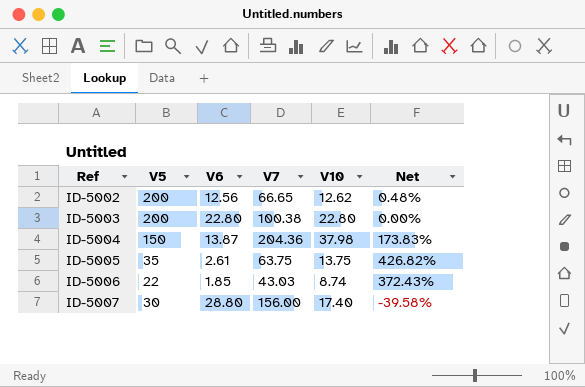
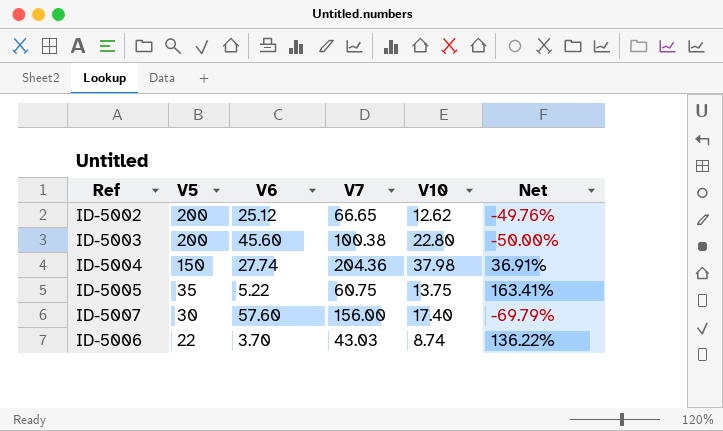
row order: Ref ascending -> V5 descending
ID-5002 | V6: 12.56 -> 25.12
ID-5002 | Net: 0.48% -> -49.76%
ID-5003 | V6: 22.80 -> 45.60
ID-5003 | Net: 0.00% -> -50.00%
ID-5004 | V6: 13.87 -> 27.74
ID-5004 | Net: 173.83% -> 36.91%
ID-5005 | V6: 2.61 -> 5.22
ID-5005 | V7: 63.75 -> 60.75
ID-5005 | Net: 426.82% -> 163.41%
ID-5007 | V6: 28.80 -> 57.60
ID-5007 | Net: -39.58% -> -69.79%
ID-5006 | V6: 1.85 -> 3.70
ID-5006 | Net: 372.43% -> 136.22%

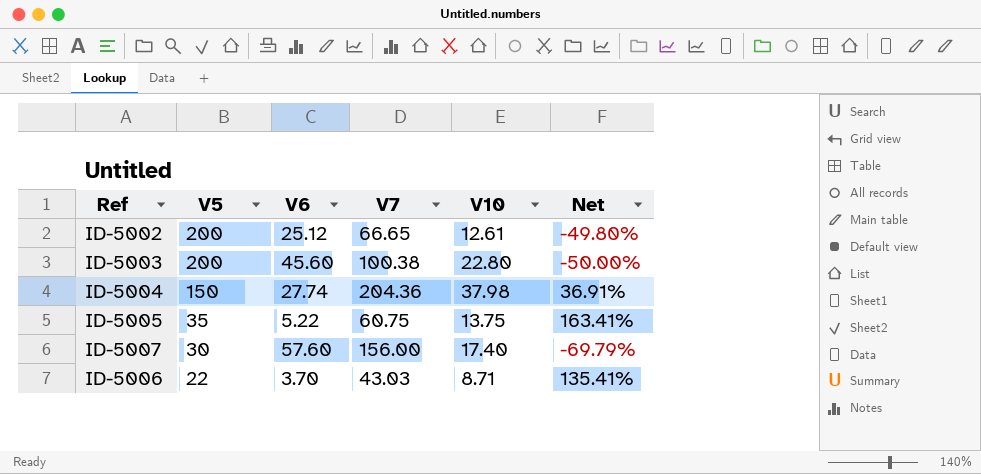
ID-5002 | V10: 12.62 -> 12.61
ID-5002 | Net: -49.76% -> -49.80%
ID-5006 | V10: 8.74 -> 8.71
ID-5006 | Net: 136.22% -> 135.41%

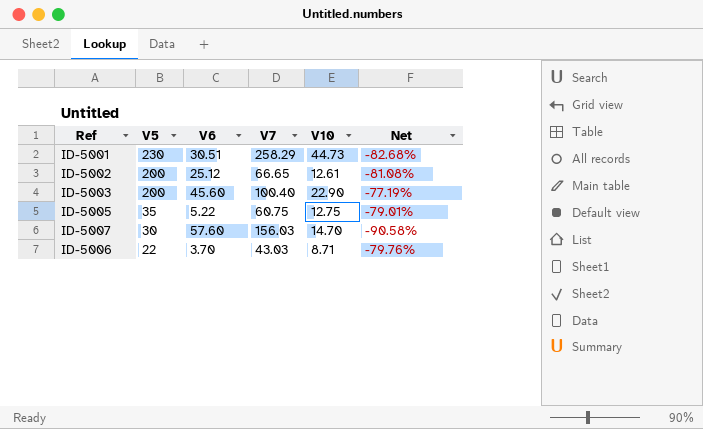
column Net | formula: ([V10] - [V6]) / [V6] -> ([V10] - [V7]) / [V7]
row ID-5004: 150 | 27.74 | 204.36 | 37.98 | 36.91% -> none
row ID-5001: none -> 230 | 30.51 | 258.29 | 44.73 | -82.68%
ID-5003 | V7: 100.38 -> 100.40
ID-5003 | V10: 22.80 -> 22.90
ID-5005 | V10: 13.75 -> 12.75
ID-5007 | V7: 156.00 -> 156.03
ID-5007 | V10: 17.40 -> 14.70

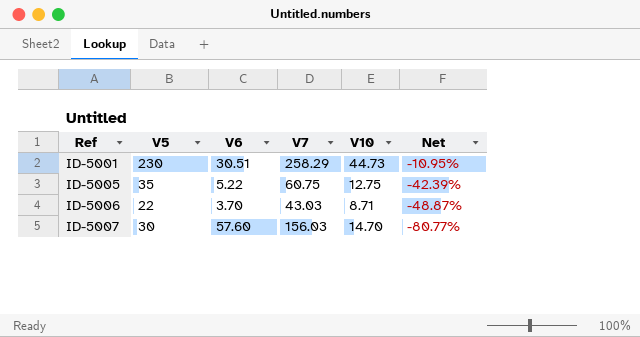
row order: V5 descending -> Ref ascending
column Net | formula: ([V10] - [V7]) / [V7] -> ([V5] - [V7]) / [V7]
row ID-5002: 200 | 25.12 | 66.65 | 12.61 | -81.08% -> none
row ID-5003: 200 | 45.60 | 100.40 | 22.90 | -77.19% -> none

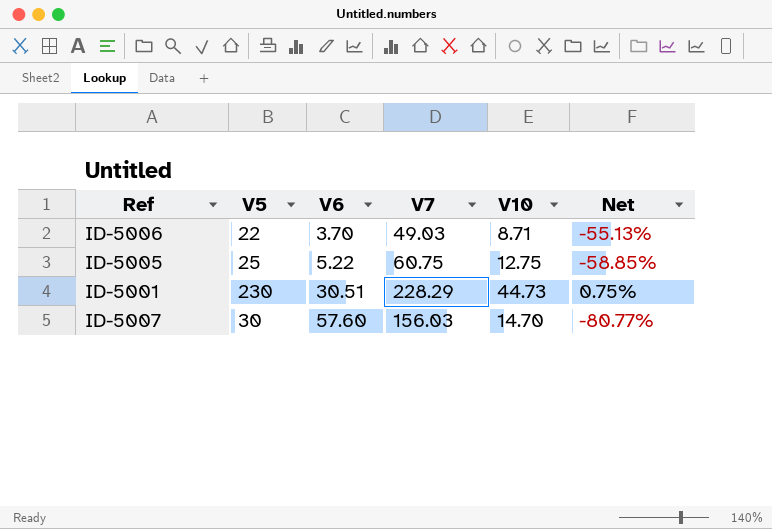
row order: Ref ascending -> V6 ascending
ID-5006 | V7: 43.03 -> 49.03
ID-5006 | Net: -48.87% -> -55.13%
ID-5005 | V5: 35 -> 25
ID-5005 | Net: -42.39% -> -58.85%
ID-5001 | V7: 258.29 -> 228.29
ID-5001 | Net: -10.95% -> 0.75%

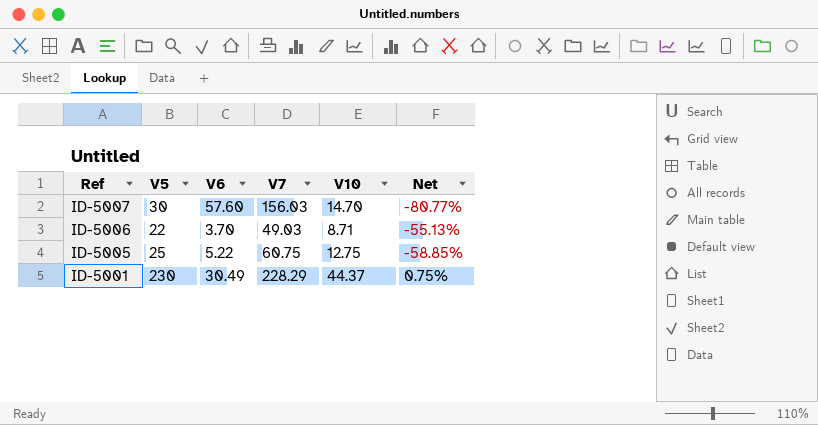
row order: V6 ascending -> Ref descending
ID-5001 | V6: 30.51 -> 30.49
ID-5001 | V10: 44.73 -> 44.37

